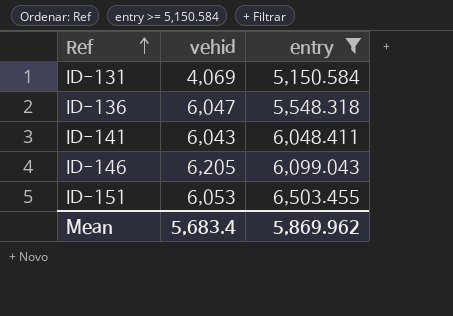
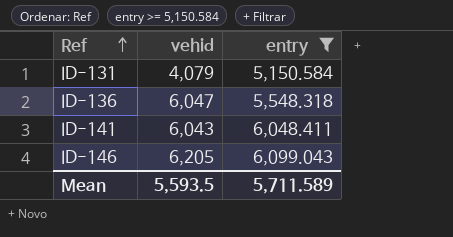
row ID-151: 6,053 | 6,503.455 -> none
ID-131 | vehid: 4,069 -> 4,079
Mean | vehid: 5,683.4 -> 5,593.5
Mean | entry: 5,869.962 -> 5,711.589

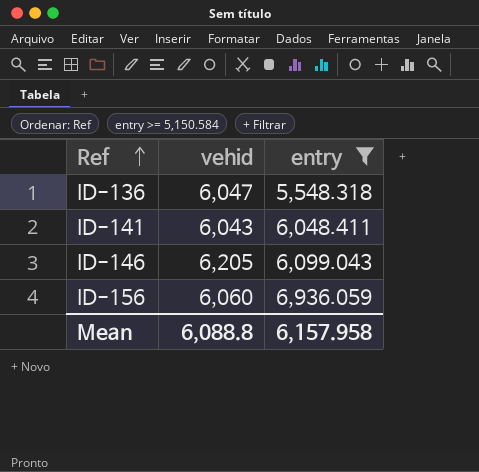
row ID-131: 4,079 | 5,150.584 -> none
row ID-156: none -> 6,060 | 6,936.059
Mean | vehid: 5,593.5 -> 6,088.8
Mean | entry: 5,711.589 -> 6,157.958

